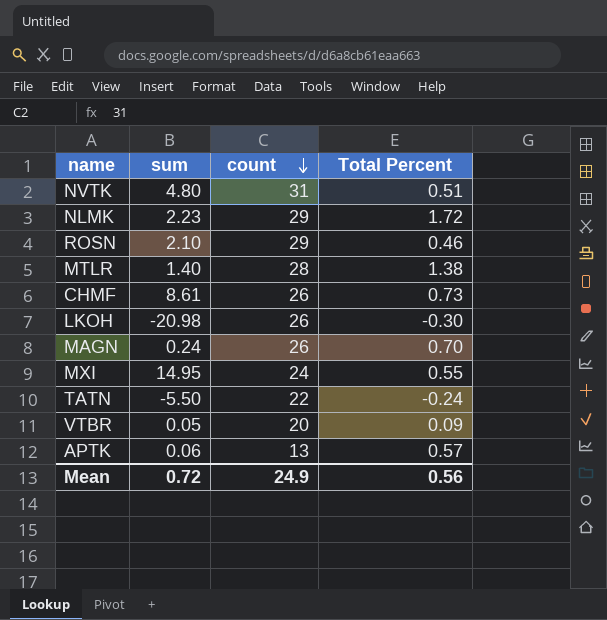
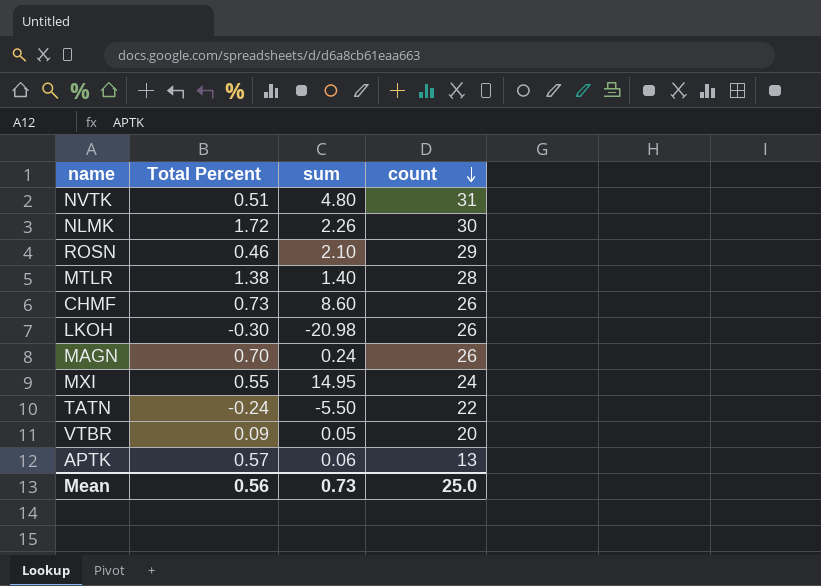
column Total Percent | position: 4 -> 2
NLMK | sum: 2.23 -> 2.26
NLMK | count: 29 -> 30
CHMF | sum: 8.61 -> 8.60
Mean | sum: 0.72 -> 0.73
Mean | count: 24.9 -> 25.0

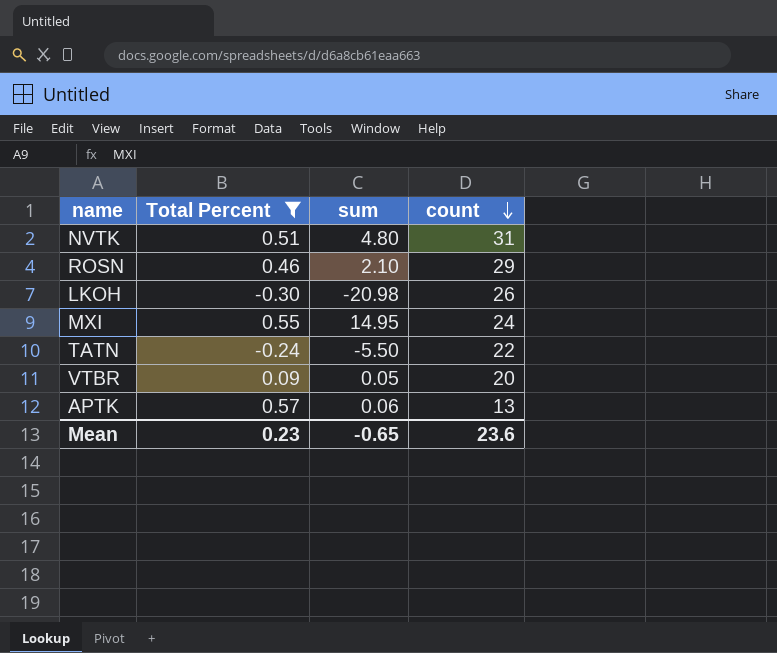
filter: none -> Total Percent <= 0.57
Mean | Total Percent: 0.56 -> 0.23
Mean | sum: 0.73 -> -0.65
Mean | count: 25.0 -> 23.6

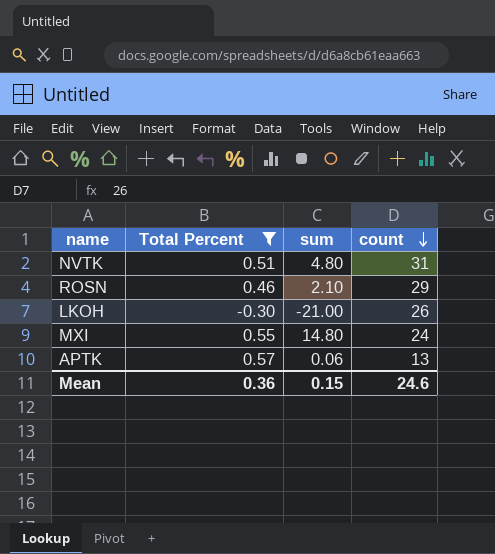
row TATN: -0.24 | -5.50 | 22 -> none
row VTBR: 0.09 | 0.05 | 20 -> none
LKOH | sum: -20.98 -> -21.00
MXI | sum: 14.95 -> 14.80
Mean | Total Percent: 0.23 -> 0.36
Mean | sum: -0.65 -> 0.15
Mean | count: 23.6 -> 24.6

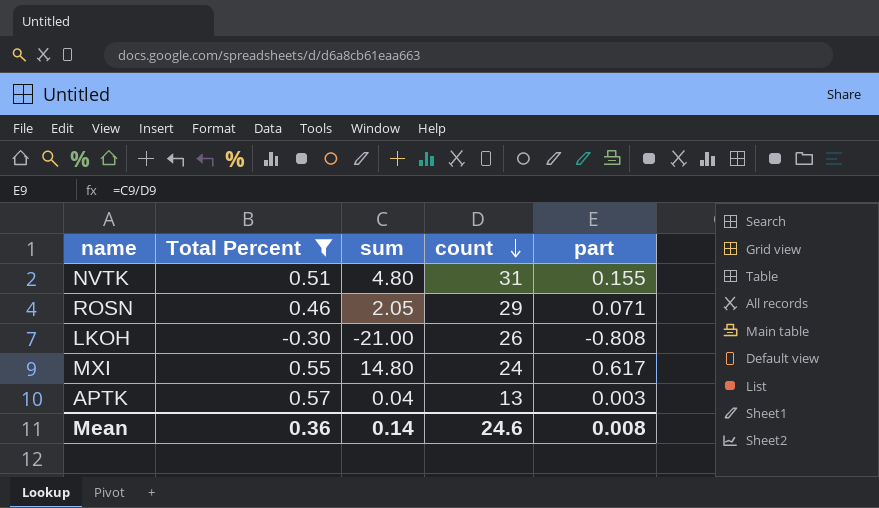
column part | formula: none -> [sum] / [count]
ROSN | sum: 2.10 -> 2.05
APTK | sum: 0.06 -> 0.04
Mean | sum: 0.15 -> 0.14

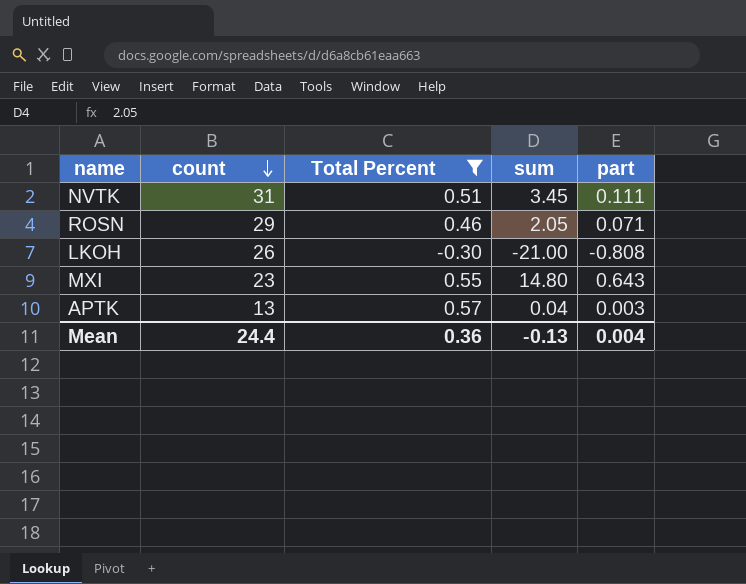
column count | position: 4 -> 2
NVTK | sum: 4.80 -> 3.45
NVTK | part: 0.155 -> 0.111
MXI | count: 24 -> 23
MXI | part: 0.617 -> 0.643
Mean | count: 24.6 -> 24.4
Mean | sum: 0.14 -> -0.13
Mean | part: 0.008 -> 0.004

